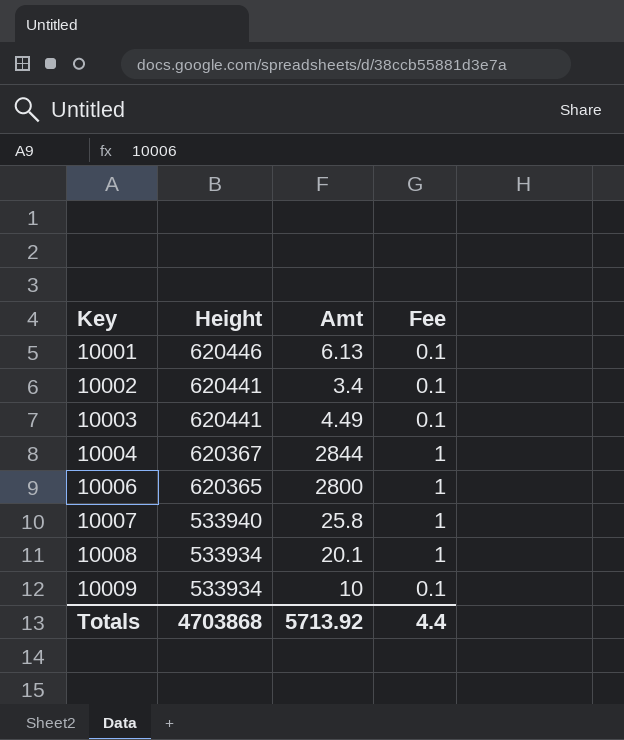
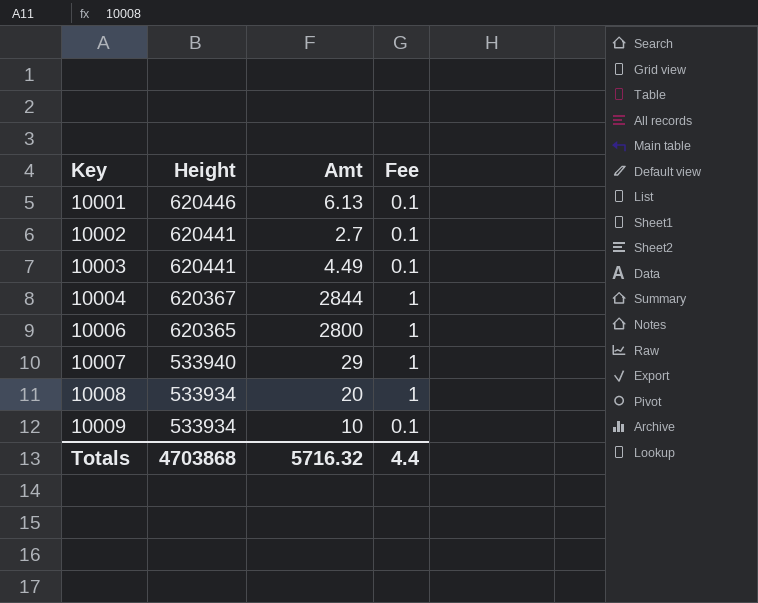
10002 | Amt: 3.4 -> 2.7
10007 | Amt: 25.8 -> 29
10008 | Amt: 20.1 -> 20
Totals | Amt: 5713.92 -> 5716.32

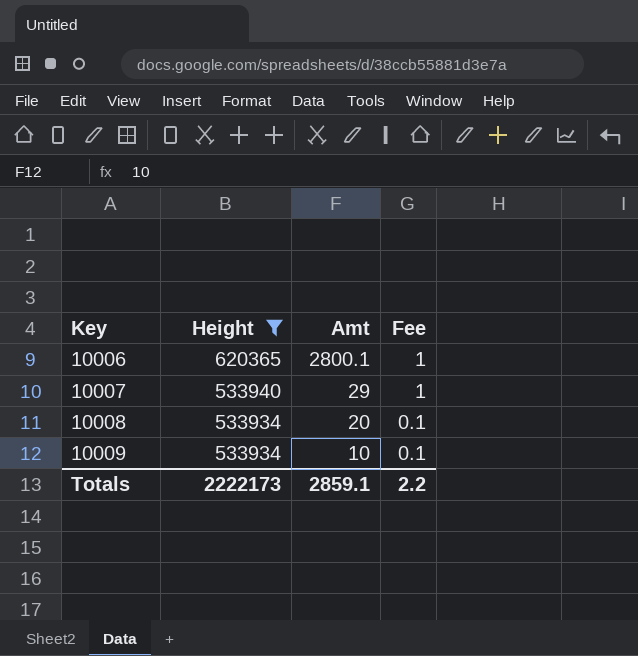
filter: none -> Height <= 620365
10006 | Amt: 2800 -> 2800.1
10008 | Fee: 1 -> 0.1
Totals | Height: 4703868 -> 2222173
Totals | Amt: 5716.32 -> 2859.1
Totals | Fee: 4.4 -> 2.2

